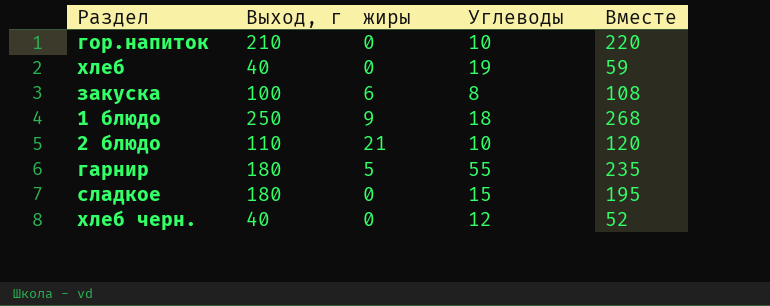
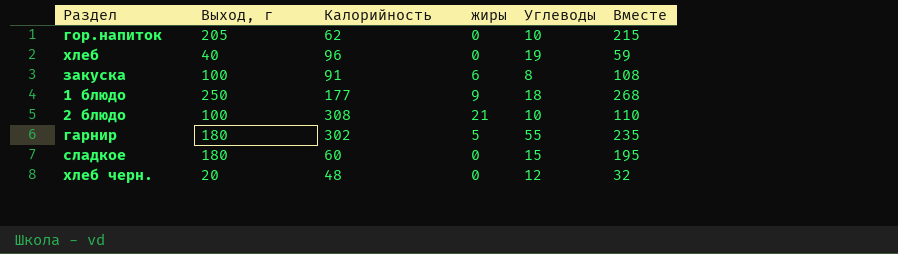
column Калорийность | position: none -> 3
гор.напиток | Выход, г: 210 -> 205
гор.напиток | Вместе: 220 -> 215
2 блюдо | Выход, г: 110 -> 100
2 блюдо | Вместе: 120 -> 110
хлеб черн. | Выход, г: 40 -> 20
хлеб черн. | Вместе: 52 -> 32

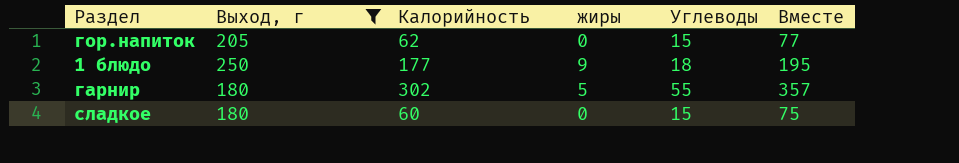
filter: none -> Выход, г >= 180
column Вместе | formula: [Выход, г] + [Углеводы] -> [Калорийность] + [Углеводы]
гор.напиток | Углеводы: 10 -> 15

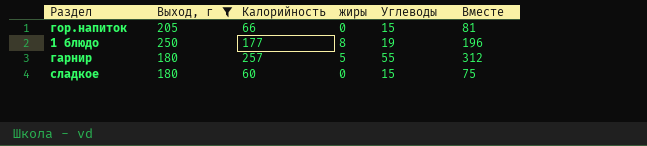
гор.напиток | Калорийность: 62 -> 66
гор.напиток | Вместе: 77 -> 81
1 блюдо | жиры: 9 -> 8
1 блюдо | Углеводы: 18 -> 19
1 блюдо | Вместе: 195 -> 196
гарнир | Калорийность: 302 -> 257
гарнир | Вместе: 357 -> 312

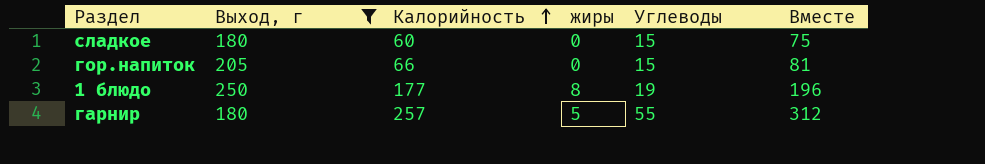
row order: none -> Калорийность ascending

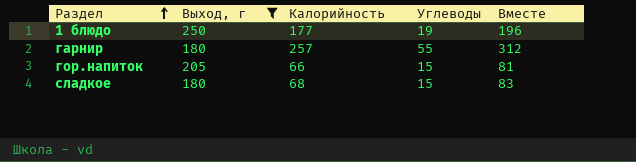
row order: Калорийность ascending -> Раздел ascending
column жиры | position: 4 -> none
сладкое | Калорийность: 60 -> 68
сладкое | Вместе: 75 -> 83

